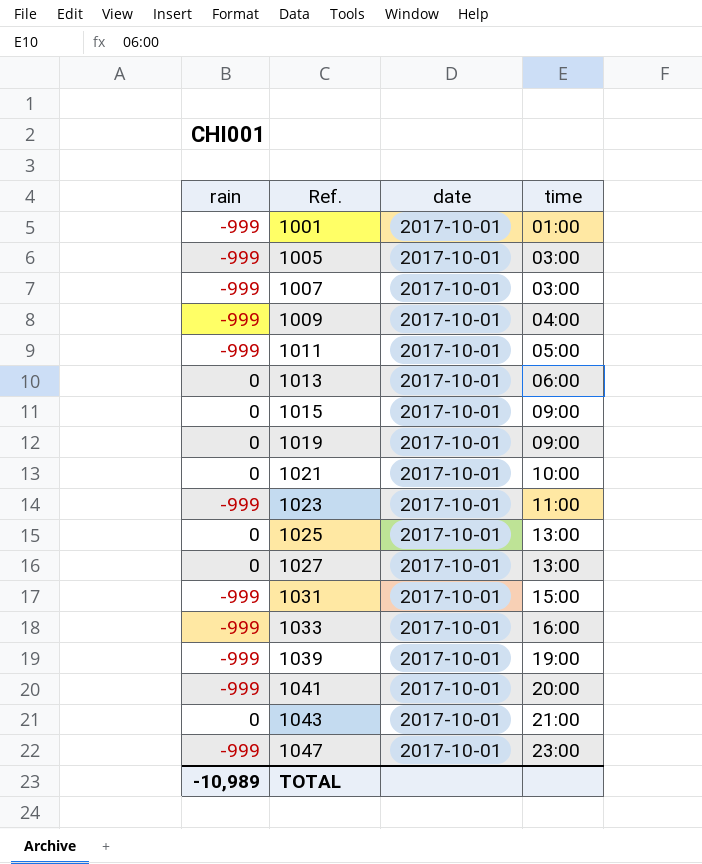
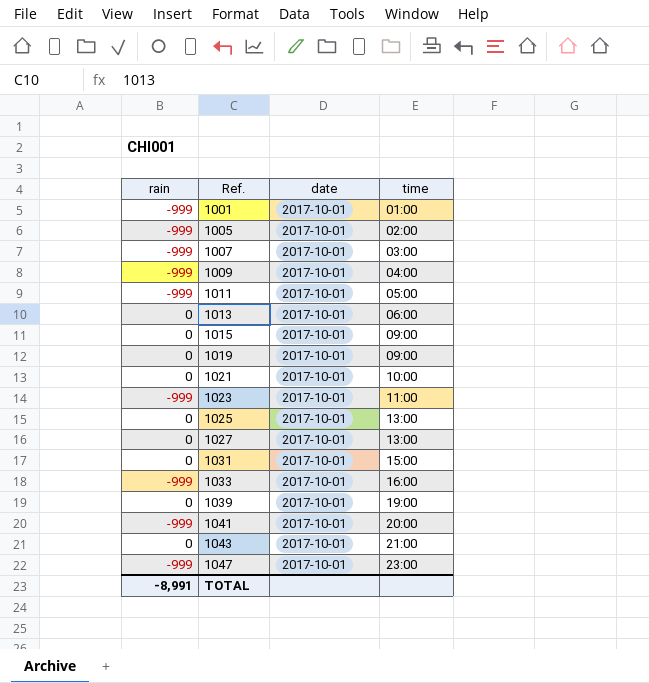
1005 | time: 03:00 -> 02:00
1031 | rain: -999 -> 0
1039 | rain: -999 -> 0
TOTAL | rain: -10,989 -> -8,991

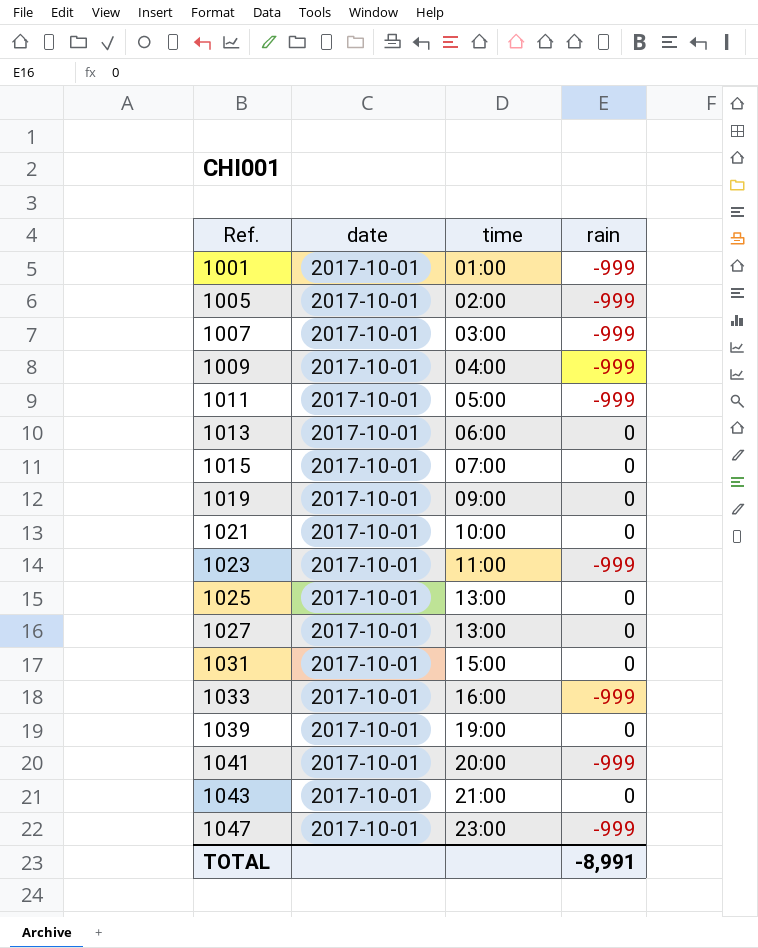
column rain | position: 1 -> 4
1015 | time: 09:00 -> 07:00

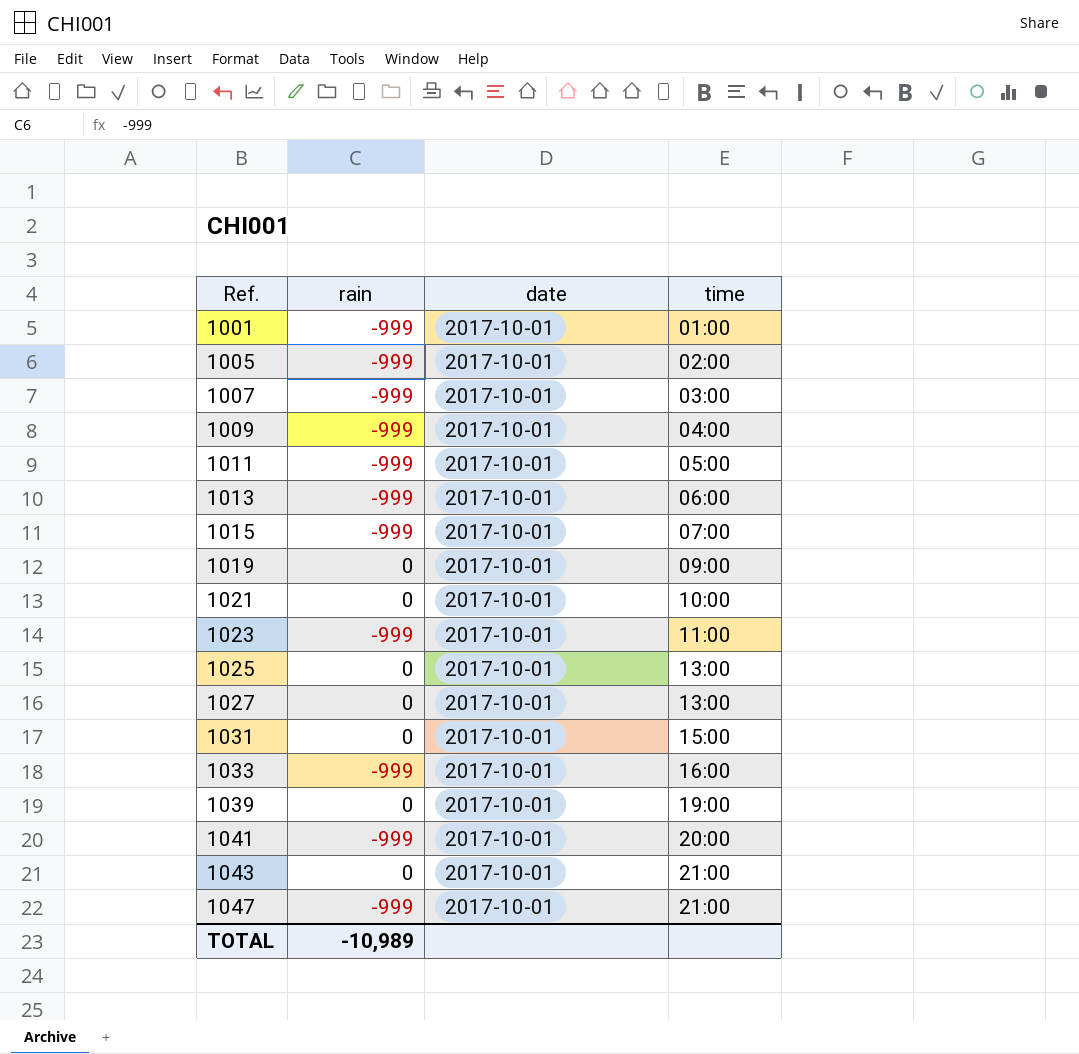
column rain | position: 4 -> 2
1013 | rain: 0 -> -999
1015 | rain: 0 -> -999
1047 | time: 23:00 -> 21:00
TOTAL | rain: -8,991 -> -10,989

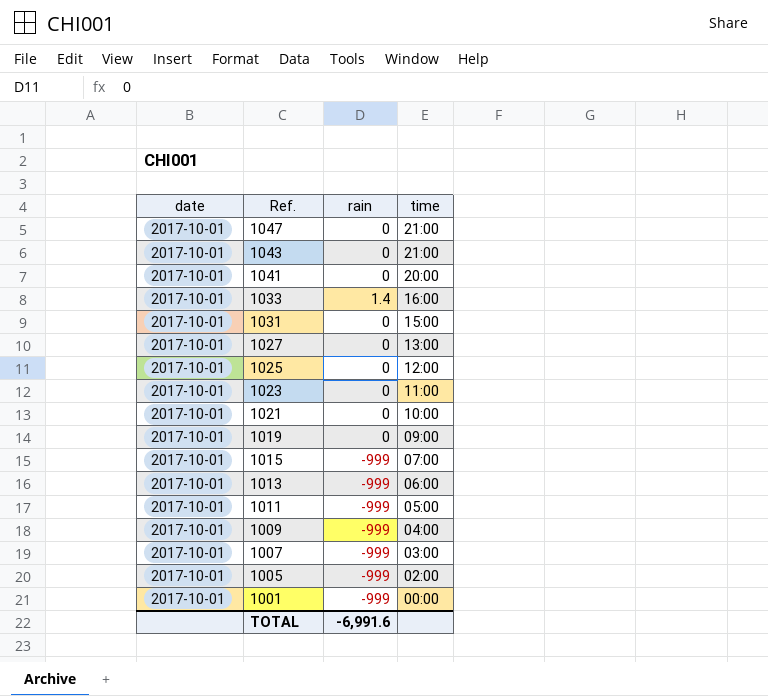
row order: Ref. ascending -> Ref. descending
column date | position: 3 -> 1
row 1039: 0 | 2017-10-01 | 19:00 -> none
1047 | rain: -999 -> 0
1041 | rain: -999 -> 0
1033 | rain: -999 -> 1.4
1025 | time: 13:00 -> 12:00
1023 | rain: -999 -> 0
1001 | time: 01:00 -> 00:00
TOTAL | rain: -10,989 -> -6,991.6

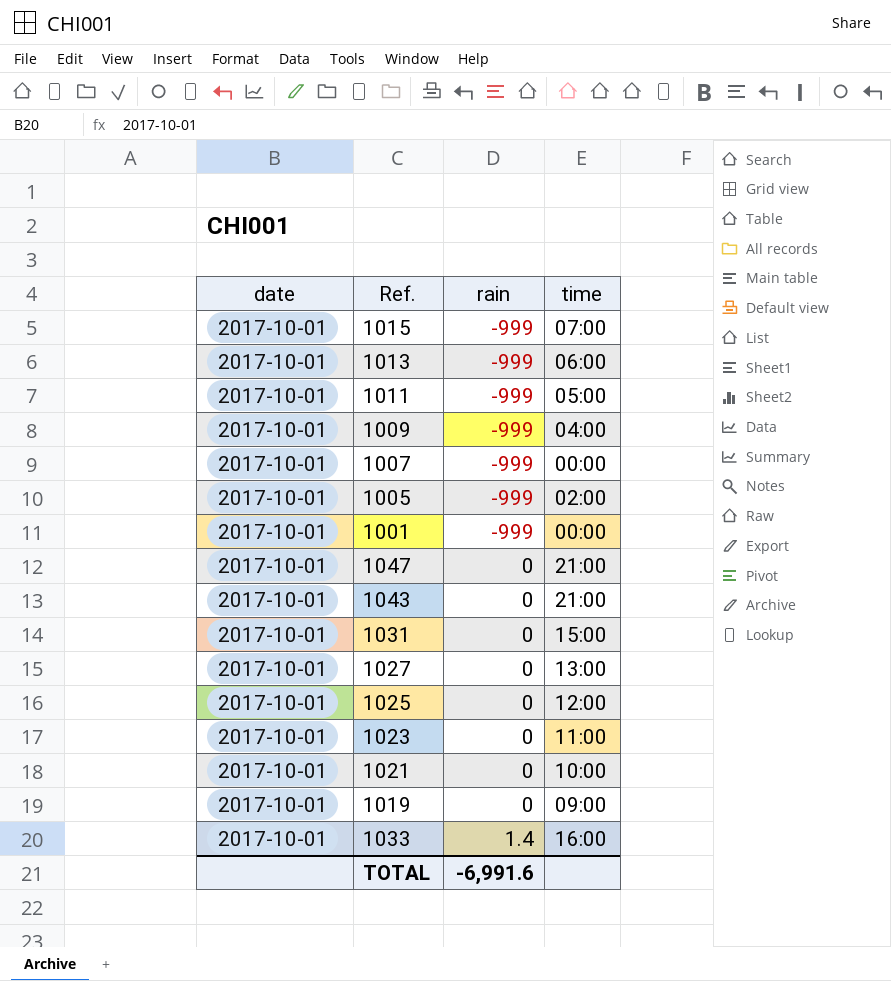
row order: Ref. descending -> rain ascending
row 1041: 2017-10-01 | 0 | 20:00 -> none
1007 | time: 03:00 -> 00:00

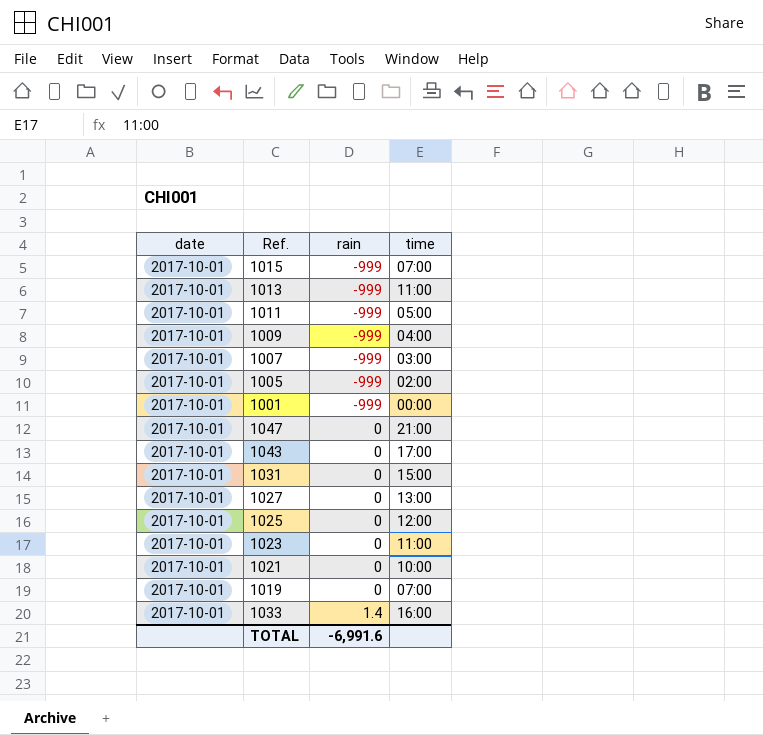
1013 | time: 06:00 -> 11:00
1007 | time: 00:00 -> 03:00
1043 | time: 21:00 -> 17:00
1019 | time: 09:00 -> 07:00

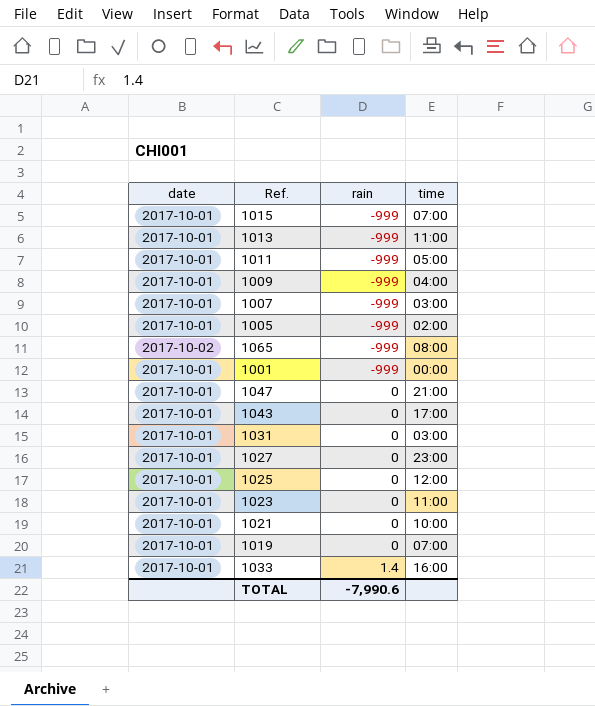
row 1065: none -> 2017-10-02 | -999 | 08:00
1031 | time: 15:00 -> 03:00
1027 | time: 13:00 -> 23:00
TOTAL | rain: -6,991.6 -> -7,990.6

